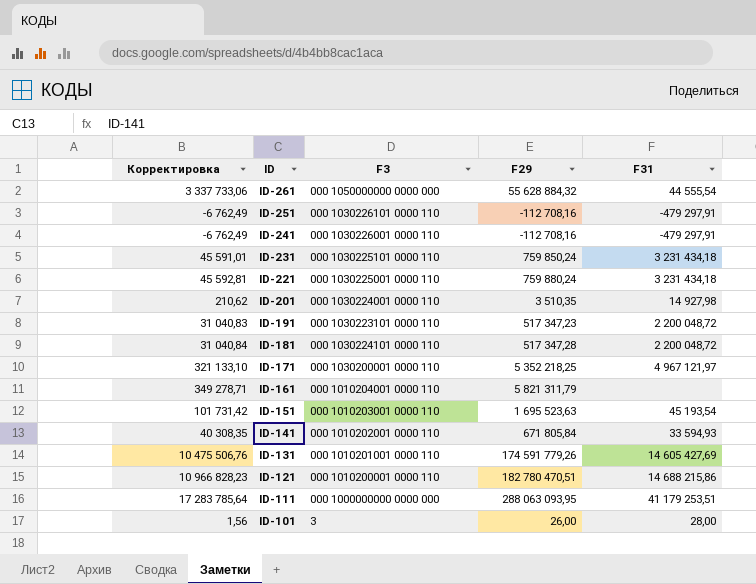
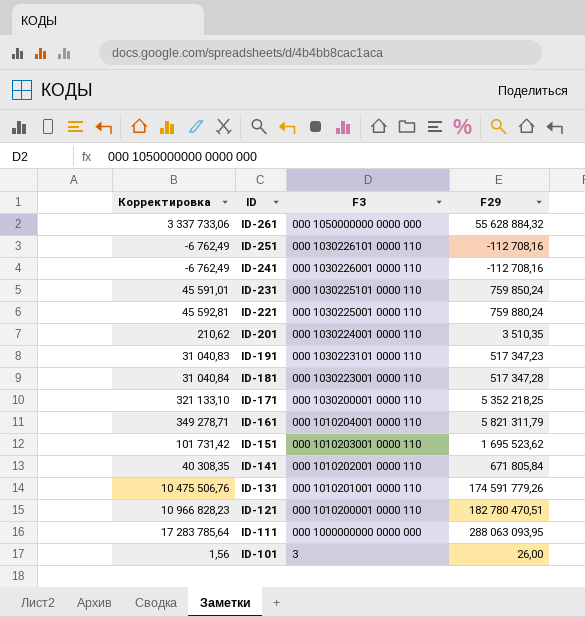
column F31 | position: 5 -> none
ID-181 | F3: 000 1030224101 0000 110 -> 000 1030223001 0000 110
ID-151 | F29: 1 695 523,63 -> 1 695 523,62

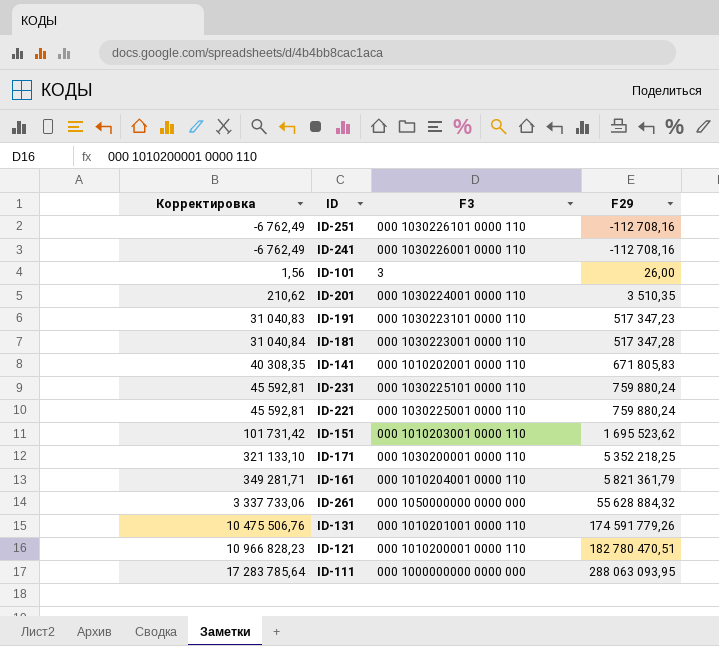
row order: ID descending -> Корректировка ascending
ID-141 | F29: 671 805,84 -> 671 805,83
ID-231 | Корректировка: 45 591,01 -> 45 592,81
ID-231 | F29: 759 850,24 -> 759 880,24
ID-161 | Корректировка: 349 278,71 -> 349 281,71
ID-161 | F29: 5 821 311,79 -> 5 821 361,79

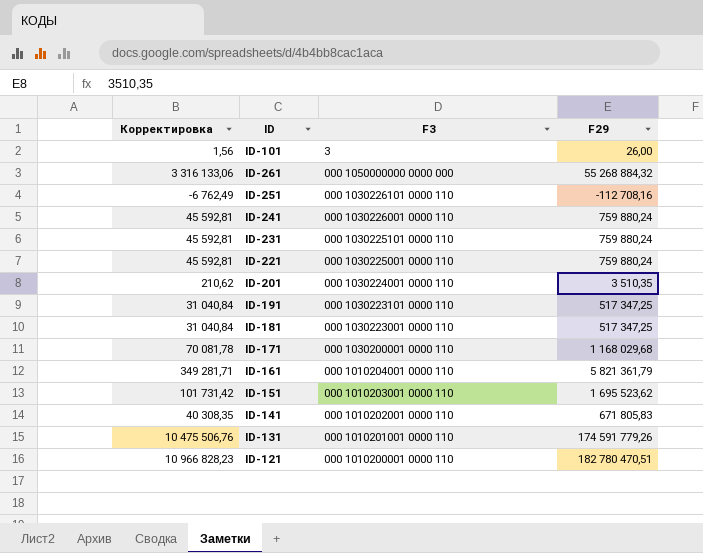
row order: Корректировка ascending -> F3 descending
row ID-111: 17 283 785,64 | 000 1000000000 0000 000 | 288 063 093,95 -> none
ID-261 | Корректировка: 3 337 733,06 -> 3 316 133,06
ID-261 | F29: 55 628 884,32 -> 55 268 884,32
ID-241 | Корректировка: -6 762,49 -> 45 592,81
ID-241 | F29: -112 708,16 -> 759 880,24
ID-191 | Корректировка: 31 040,83 -> 31 040,84
ID-191 | F29: 517 347,23 -> 517 347,25
ID-181 | F29: 517 347,28 -> 517 347,25
ID-171 | Корректировка: 321 133,10 -> 70 081,78
ID-171 | F29: 5 352 218,25 -> 1 168 029,68

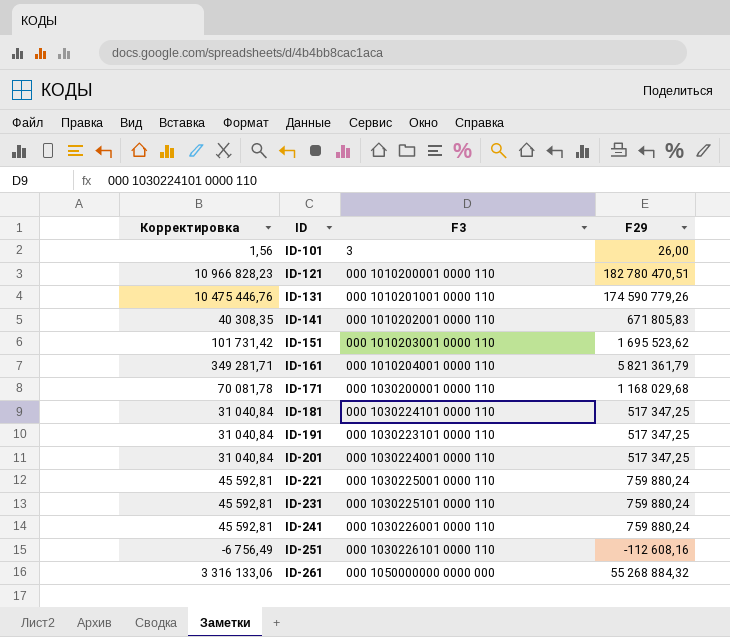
row order: F3 descending -> ID ascending
ID-131 | Корректировка: 10 475 506,76 -> 10 475 446,76
ID-131 | F29: 174 591 779,26 -> 174 590 779,26
ID-181 | F3: 000 1030223001 0000 110 -> 000 1030224101 0000 110
ID-201 | Корректировка: 210,62 -> 31 040,84
ID-201 | F29: 3 510,35 -> 517 347,25
ID-251 | Корректировка: -6 762,49 -> -6 756,49
ID-251 | F29: -112 708,16 -> -112 608,16

